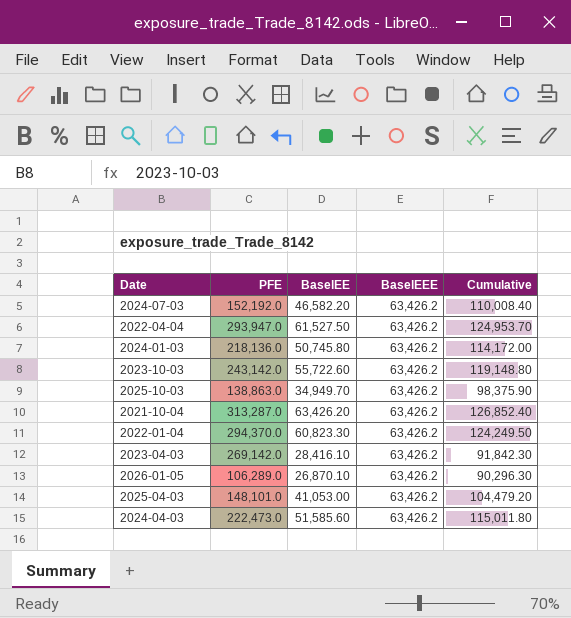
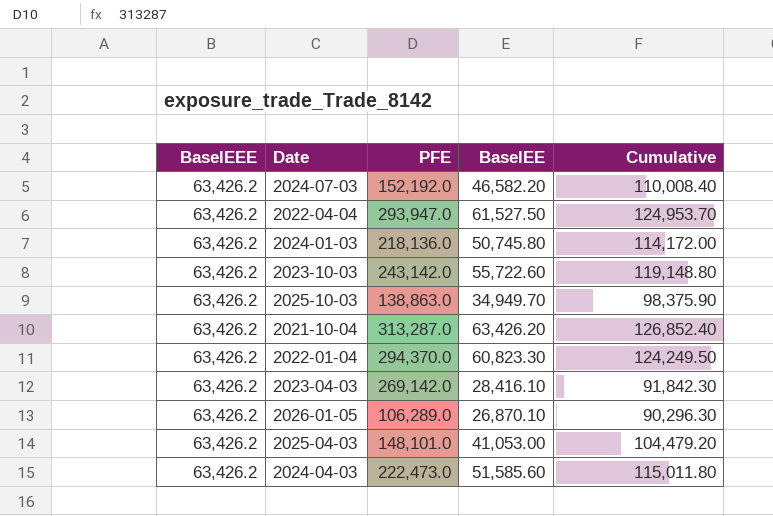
column BaselEEE | position: 4 -> 1

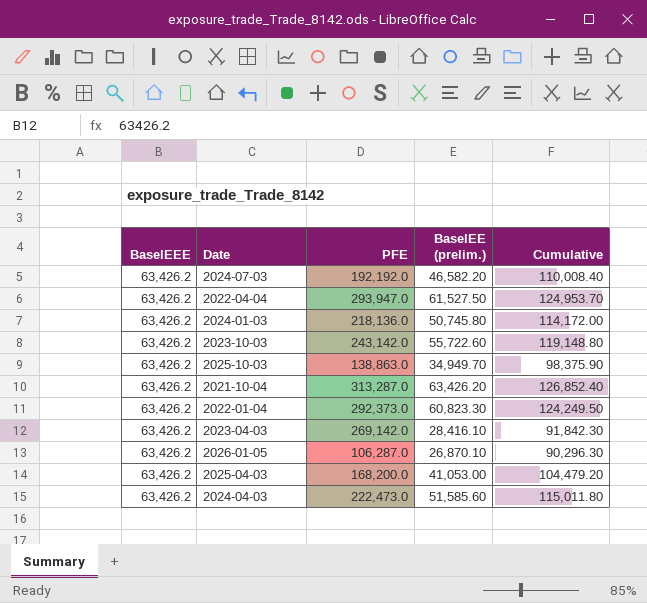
column name: BaselEE -> BaselEE (prelim.)
2024-07-03 | PFE: 152,192.0 -> 192,192.0
2022-01-04 | PFE: 294,370.0 -> 292,373.0
2026-01-05 | PFE: 106,289.0 -> 106,287.0
2025-04-03 | PFE: 148,101.0 -> 168,200.0

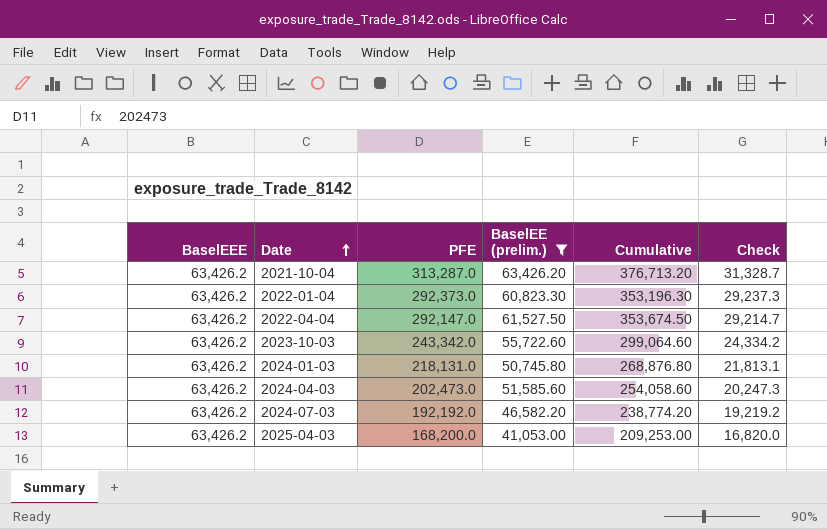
filter: none -> BaselEE (prelim.) >= 41,053.00
row order: none -> Date ascending
column Cumulative | formula: [BaselEEE] + [BaselEE (prelim.)] -> [PFE] + [BaselEE (prelim.)]
column Check | formula: none -> [PFE] * 0.1
2022-04-04 | PFE: 293,947.0 -> 292,147.0
2023-10-03 | PFE: 243,142.0 -> 243,342.0
2024-01-03 | PFE: 218,136.0 -> 218,131.0
2024-04-03 | PFE: 222,473.0 -> 202,473.0

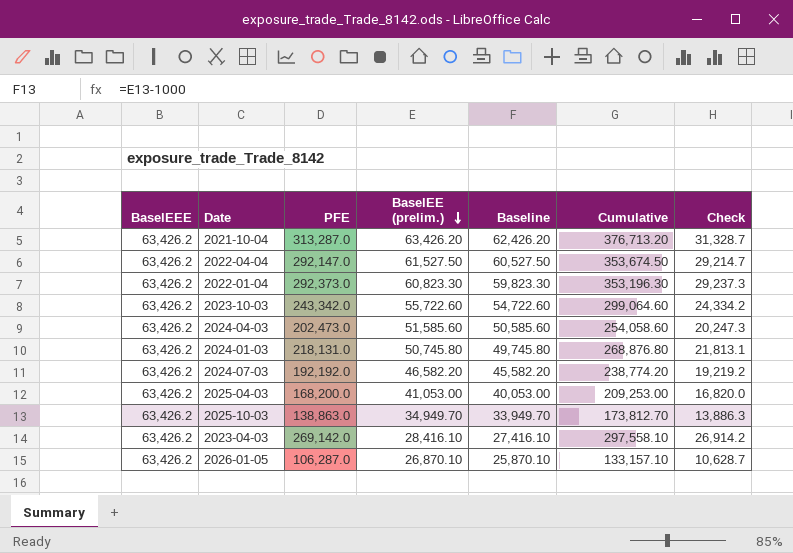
filter: BaselEE (prelim.) >= 41,053.00 -> none
row order: Date ascending -> BaselEE (prelim.) descending
column Baseline | formula: none -> [BaselEE (prelim.)] - 1000

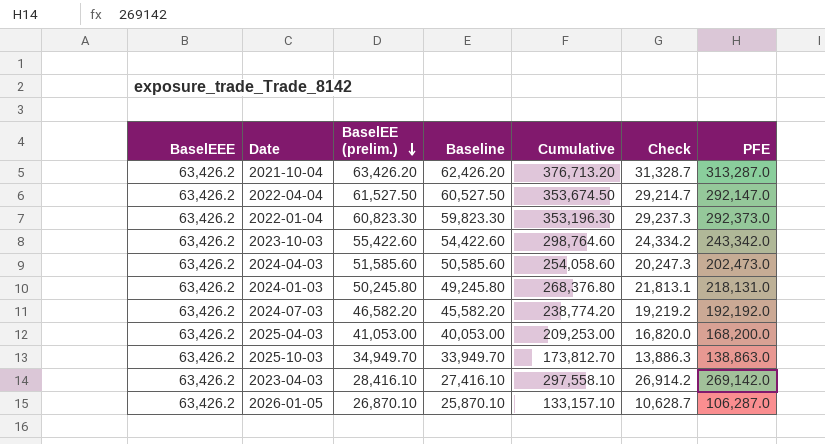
column PFE | position: 3 -> 7
2023-10-03 | BaselEE (prelim.): 55,722.60 -> 55,422.60
2023-10-03 | Baseline: 54,722.60 -> 54,422.60
2023-10-03 | Cumulative: 299,064.60 -> 298,764.60
2024-01-03 | BaselEE (prelim.): 50,745.80 -> 50,245.80
2024-01-03 | Baseline: 49,745.80 -> 49,245.80
2024-01-03 | Cumulative: 268,876.80 -> 268,376.80

